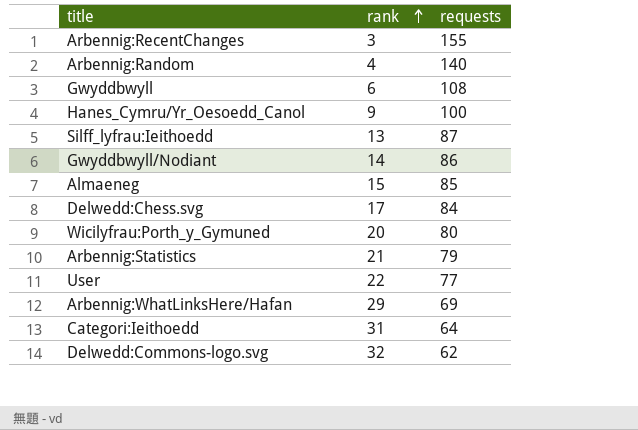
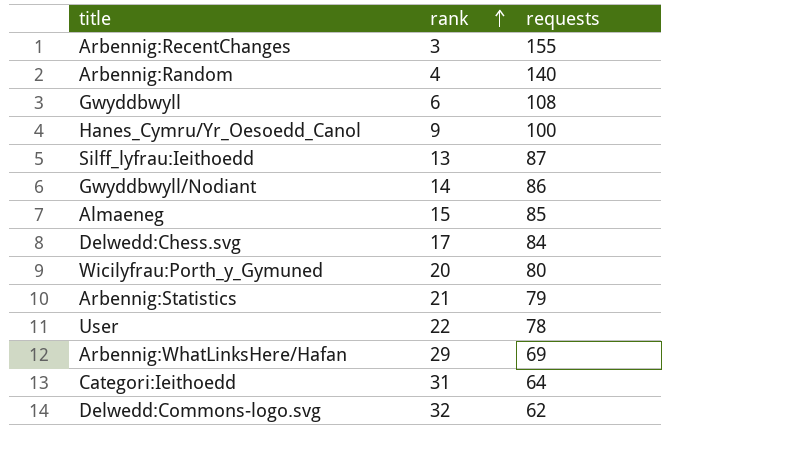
User | requests: 77 -> 78

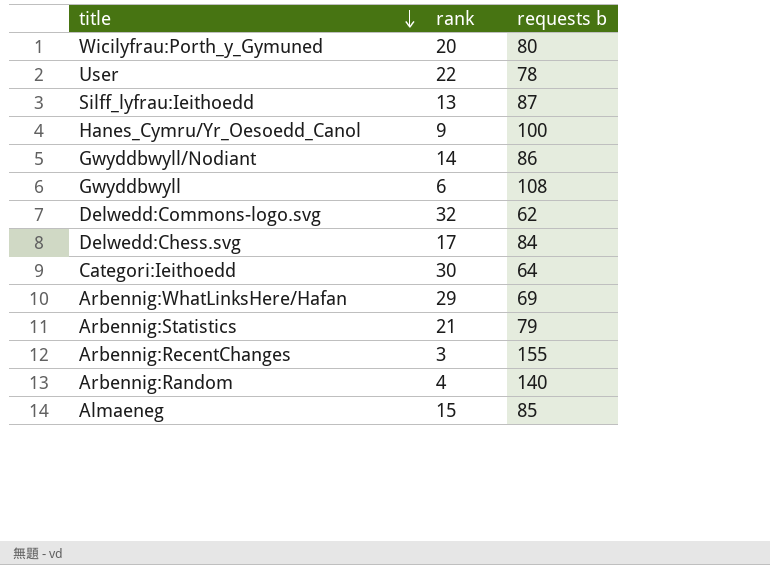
row order: rank ascending -> title descending
column name: requests -> requests b
Categori:Ieithoedd | rank: 31 -> 30

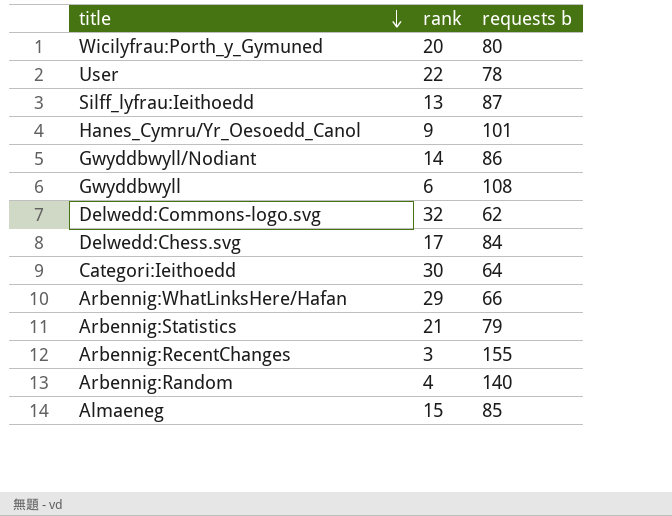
Hanes_Cymru/Yr_Oesoedd_Canol | requests b: 100 -> 101
Arbennig:WhatLinksHere/Hafan | requests b: 69 -> 66

